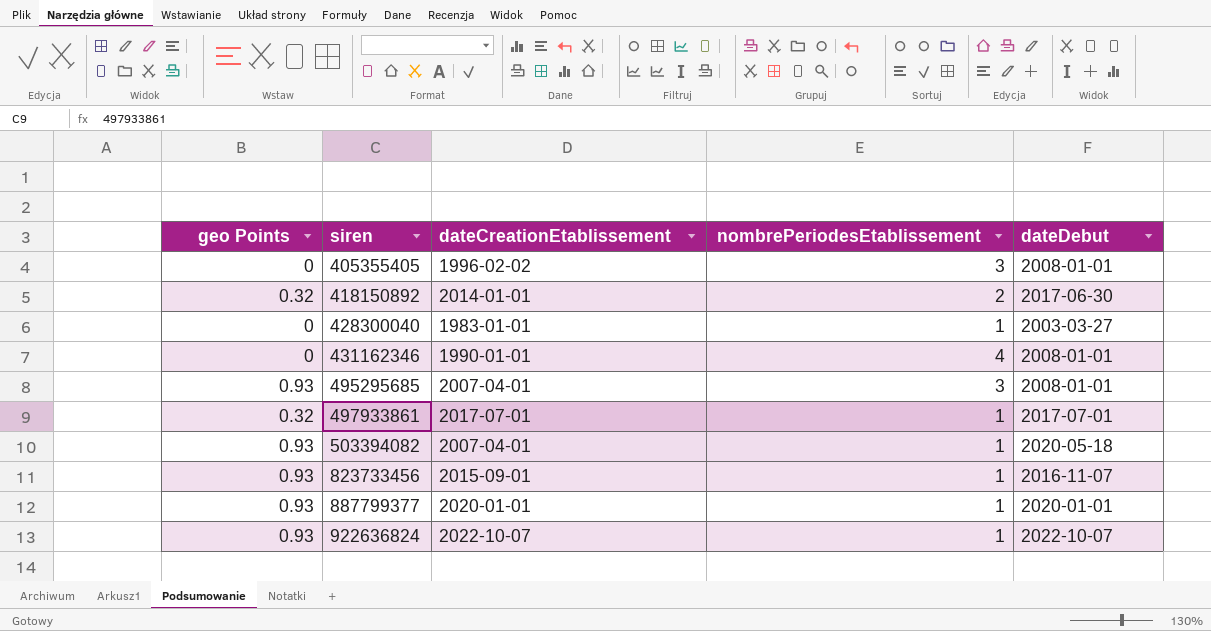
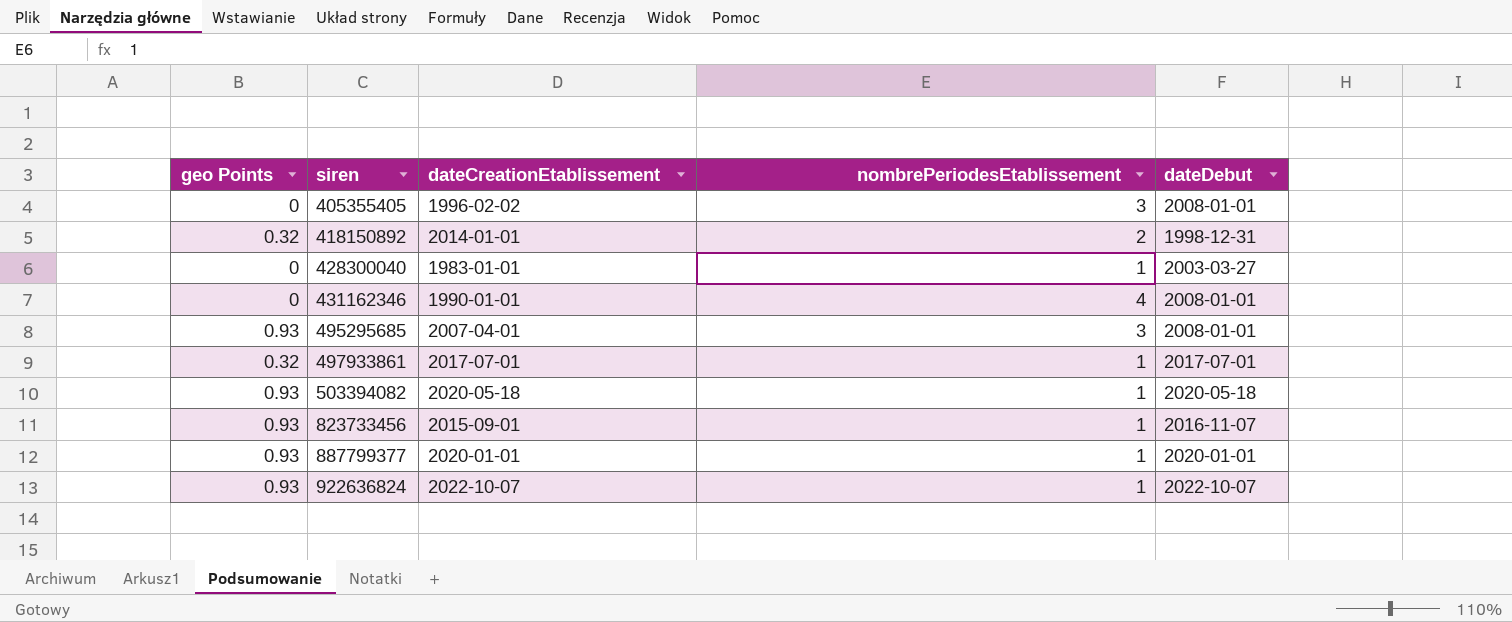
418150892 | dateDebut: 2017-06-30 -> 1998-12-31
503394082 | dateCreationEtablissement: 2007-04-01 -> 2020-05-18

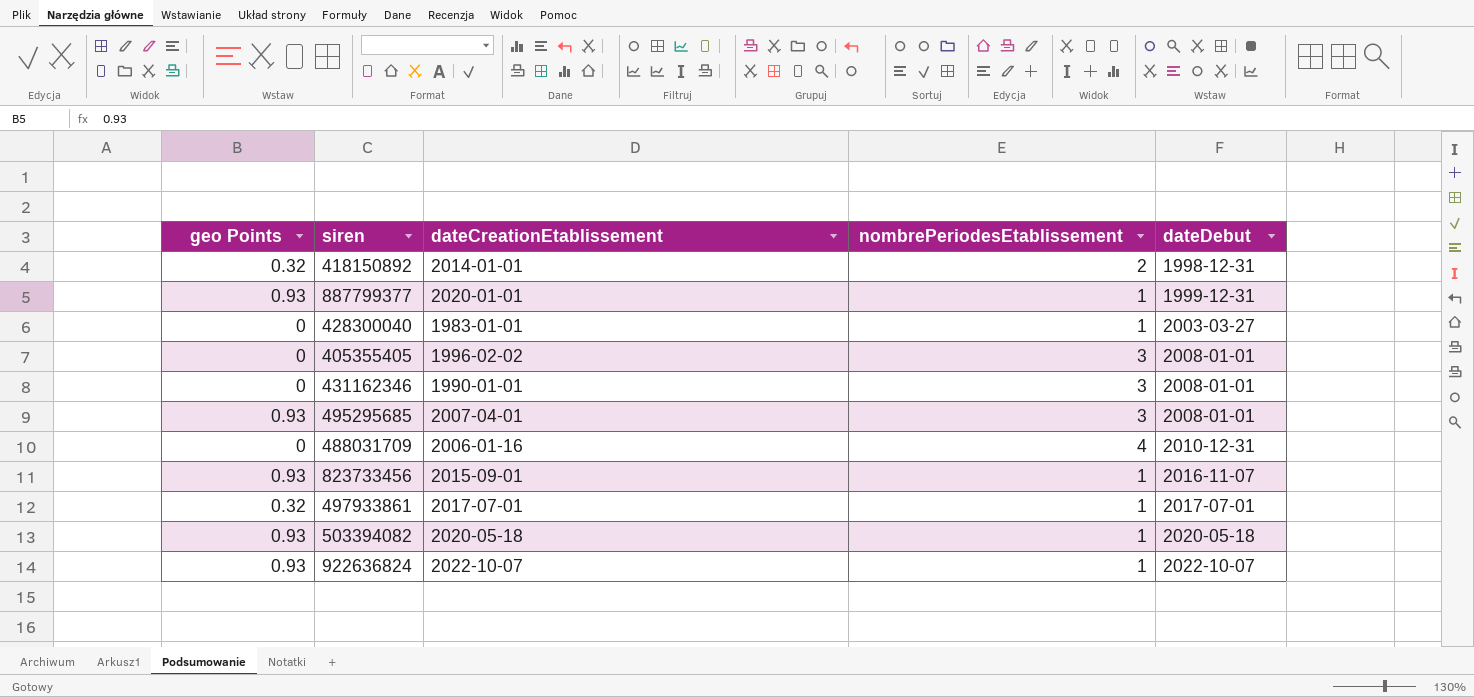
row order: siren ascending -> dateDebut ascending
887799377 | dateDebut: 2020-01-01 -> 1999-12-31
431162346 | nombrePeriodesEtablissement: 4 -> 3
row 488031709: none -> 0 | 2006-01-16 | 4 | 2010-12-31

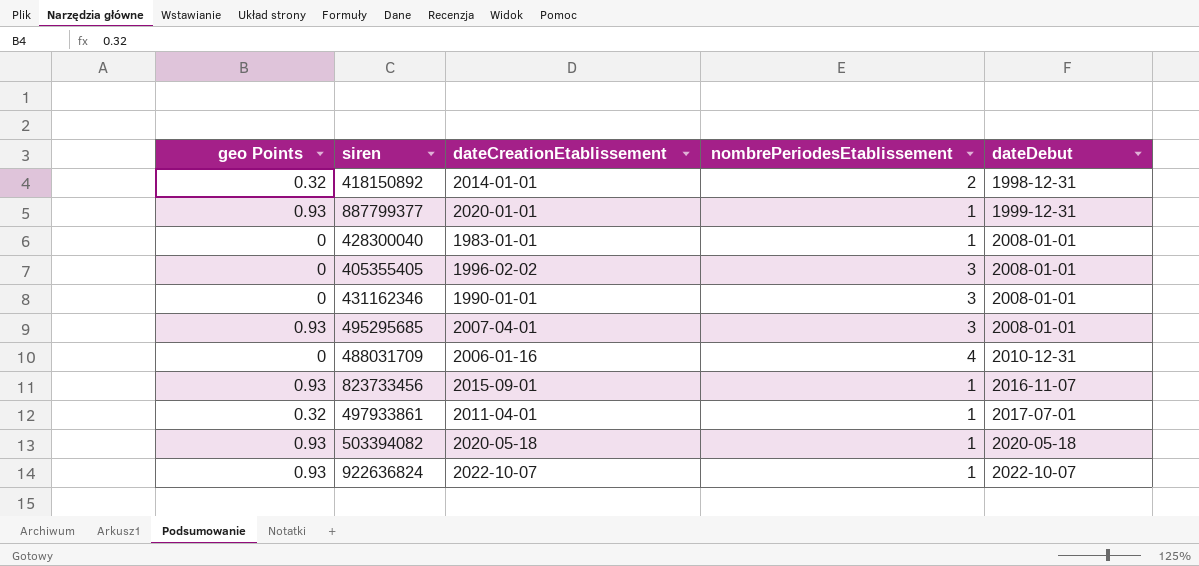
428300040 | dateDebut: 2003-03-27 -> 2008-01-01
497933861 | dateCreationEtablissement: 2017-07-01 -> 2011-04-01

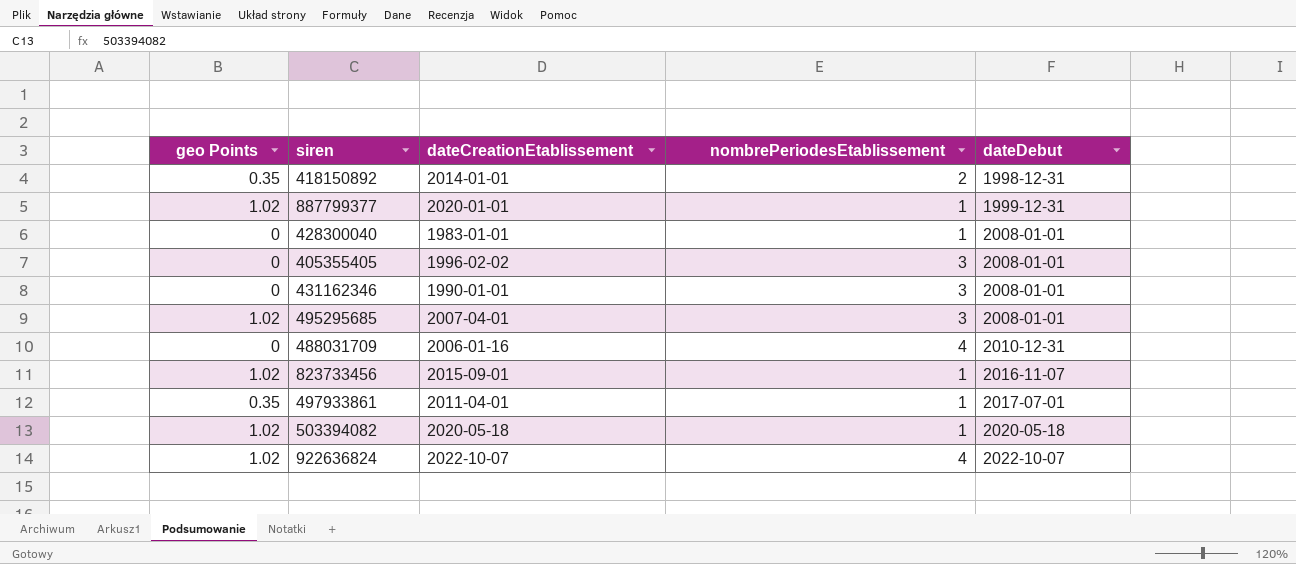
418150892 | geo Points: 0.32 -> 0.35
887799377 | geo Points: 0.93 -> 1.02
495295685 | geo Points: 0.93 -> 1.02
823733456 | geo Points: 0.93 -> 1.02
497933861 | geo Points: 0.32 -> 0.35
503394082 | geo Points: 0.93 -> 1.02
922636824 | geo Points: 0.93 -> 1.02
922636824 | nombrePeriodesEtablissement: 1 -> 4

